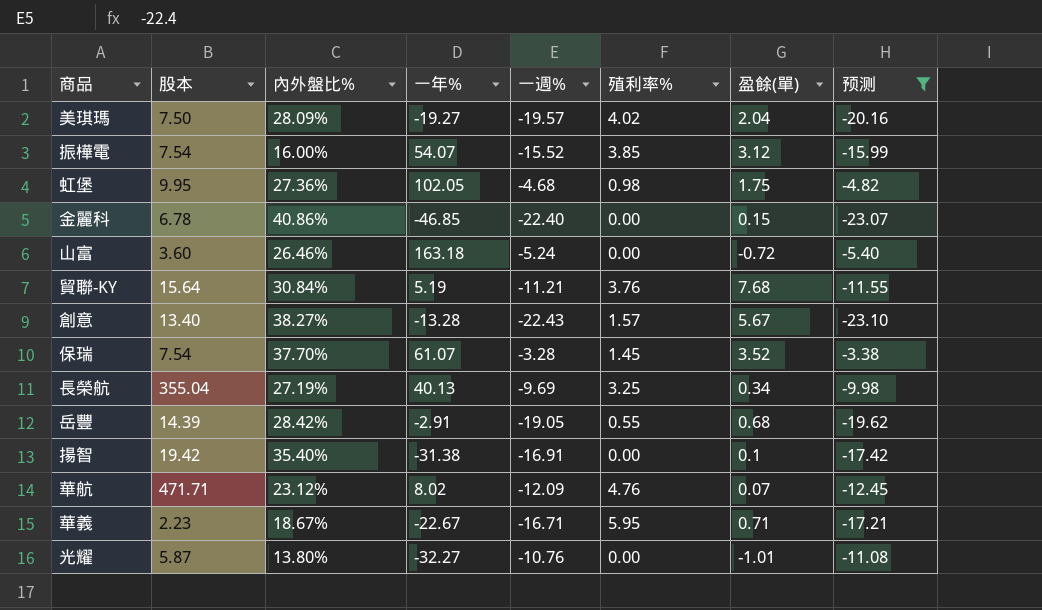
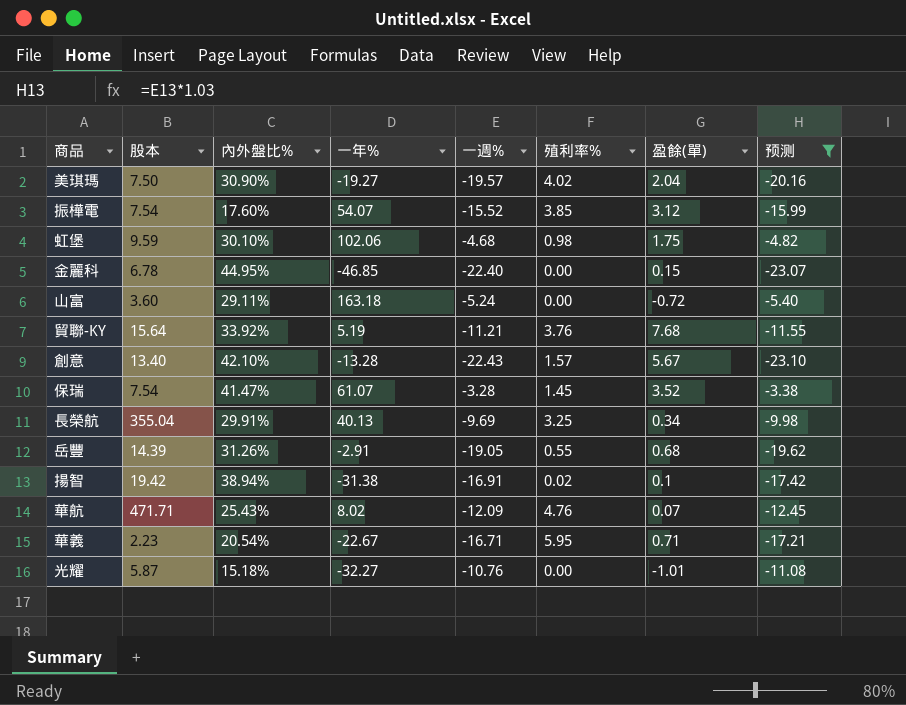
美琪瑪 | 內外盤比%: 28.09% -> 30.90%
振樺電 | 內外盤比%: 16.00% -> 17.60%
虹堡 | 股本: 9.95 -> 9.59
虹堡 | 內外盤比%: 27.36% -> 30.10%
虹堡 | 一年%: 102.05 -> 102.06
金麗科 | 內外盤比%: 40.86% -> 44.95%
山富 | 內外盤比%: 26.46% -> 29.11%
貿聯-KY | 內外盤比%: 30.84% -> 33.92%
創意 | 內外盤比%: 38.27% -> 42.10%
保瑞 | 內外盤比%: 37.70% -> 41.47%
長榮航 | 內外盤比%: 27.19% -> 29.91%
岳豐 | 內外盤比%: 28.42% -> 31.26%
揚智 | 內外盤比%: 35.40% -> 38.94%
揚智 | 殖利率%: 0.00 -> 0.02
華航 | 內外盤比%: 23.12% -> 25.43%
華義 | 內外盤比%: 18.67% -> 20.54%
光耀 | 內外盤比%: 13.80% -> 15.18%

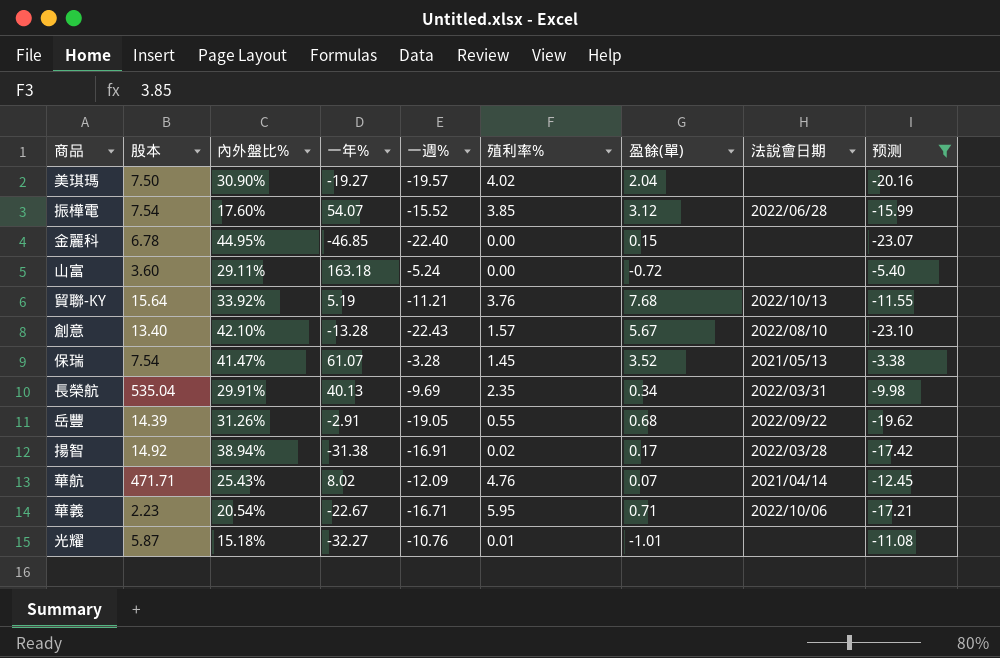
column 法說會日期 | position: none -> 8
row 虹堡: 9.59 | 30.10% | 102.06 | -4.68 | 0.98 | 1.75 | -4.82 -> none
長榮航 | 股本: 355.04 -> 535.04
長榮航 | 殖利率%: 3.25 -> 2.35
揚智 | 股本: 19.42 -> 14.92
揚智 | 盈餘(單): 0.1 -> 0.17
光耀 | 殖利率%: 0.00 -> 0.01

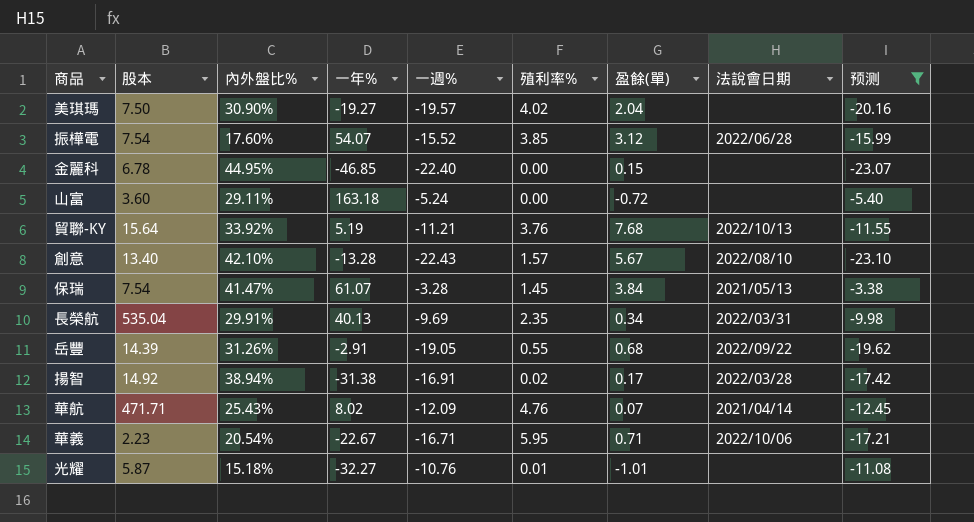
保瑞 | 盈餘(單): 3.52 -> 3.84

